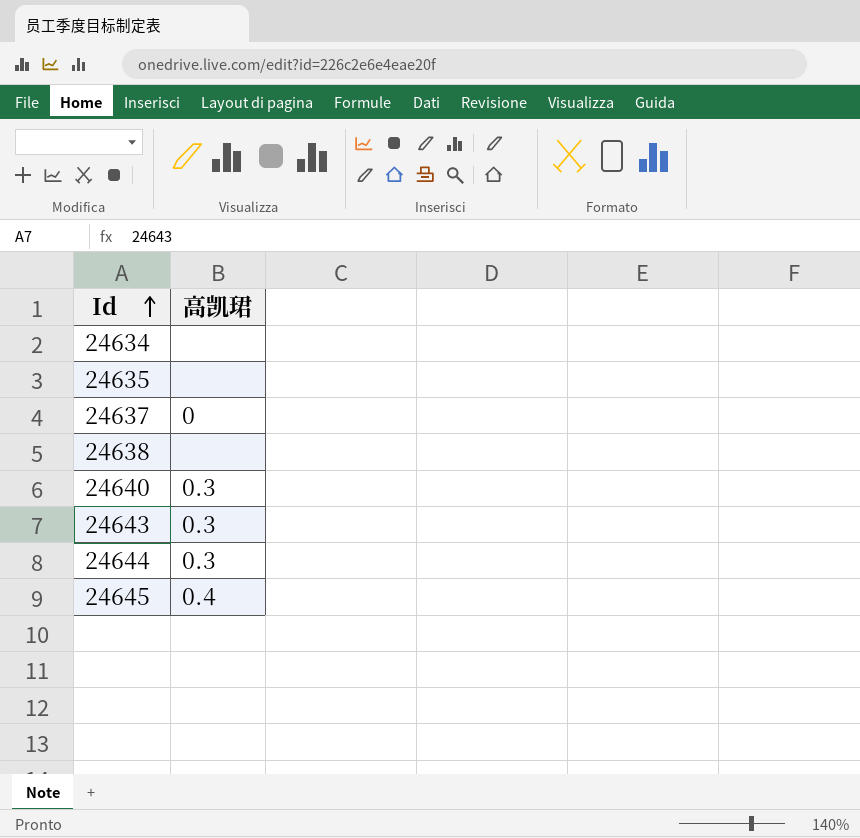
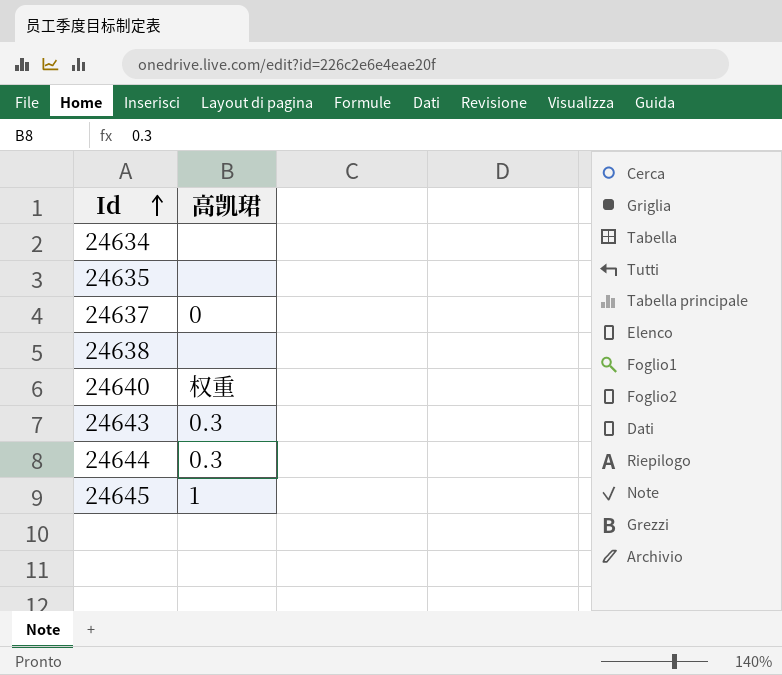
24640 | 高凯珺: 0.3 -> 权重
24645 | 高凯珺: 0.4 -> 1

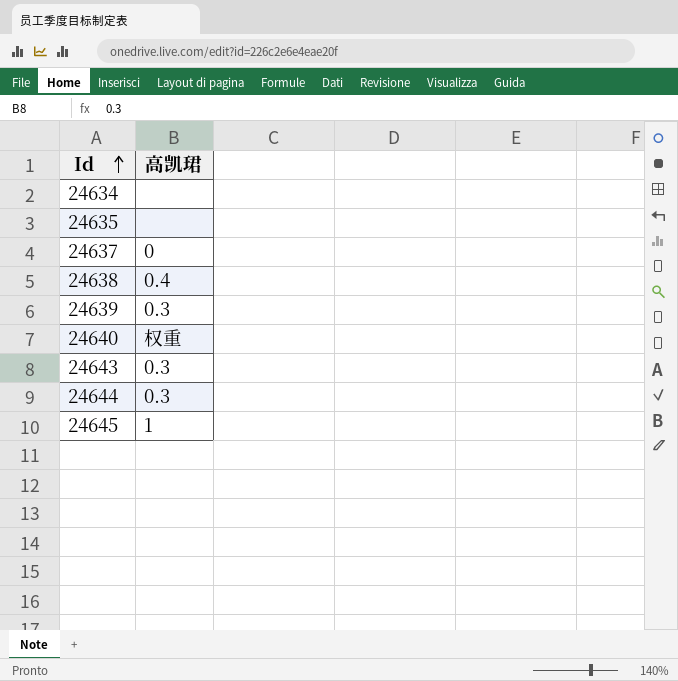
24638 | 高凯珺: none -> 0.4
row 24639: none -> 0.3

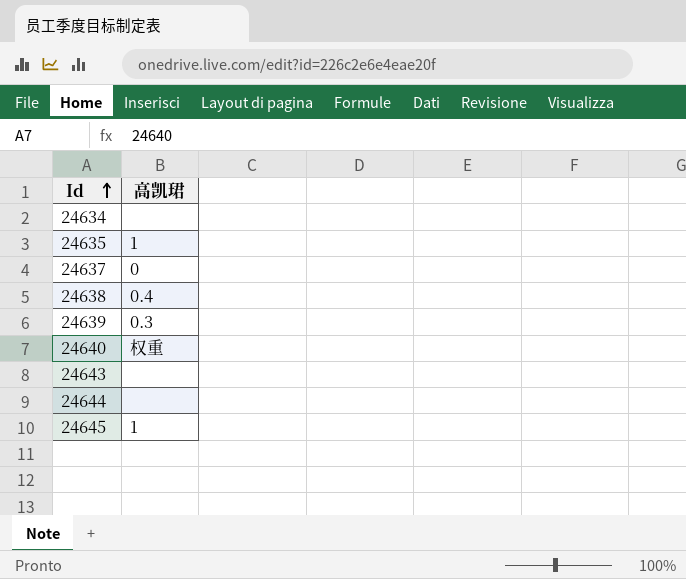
24635 | 高凯珺: none -> 1
24643 | 高凯珺: 0.3 -> none
24644 | 高凯珺: 0.3 -> none

